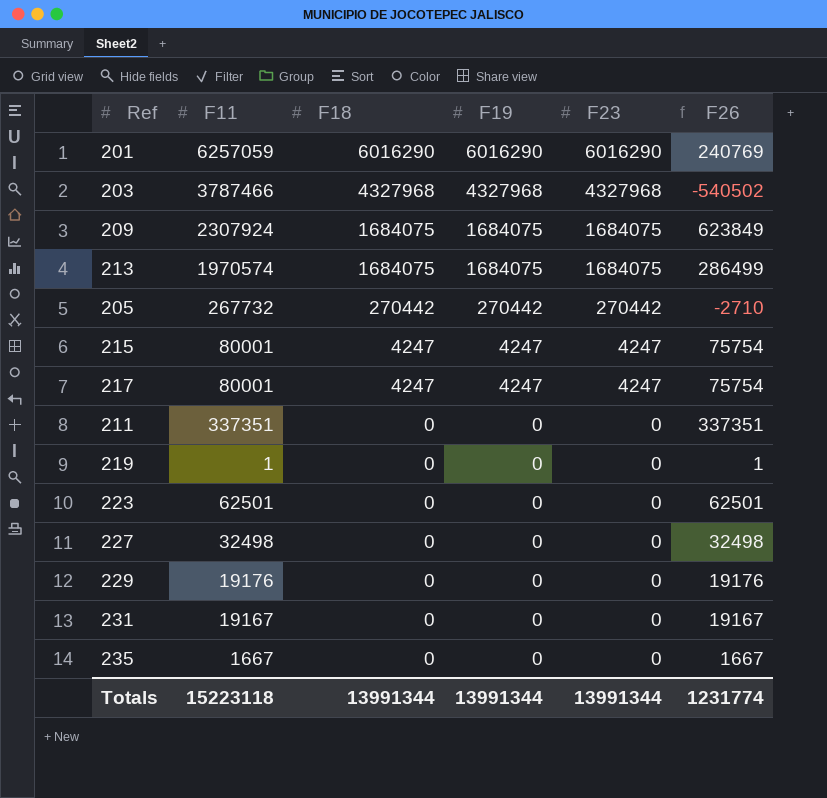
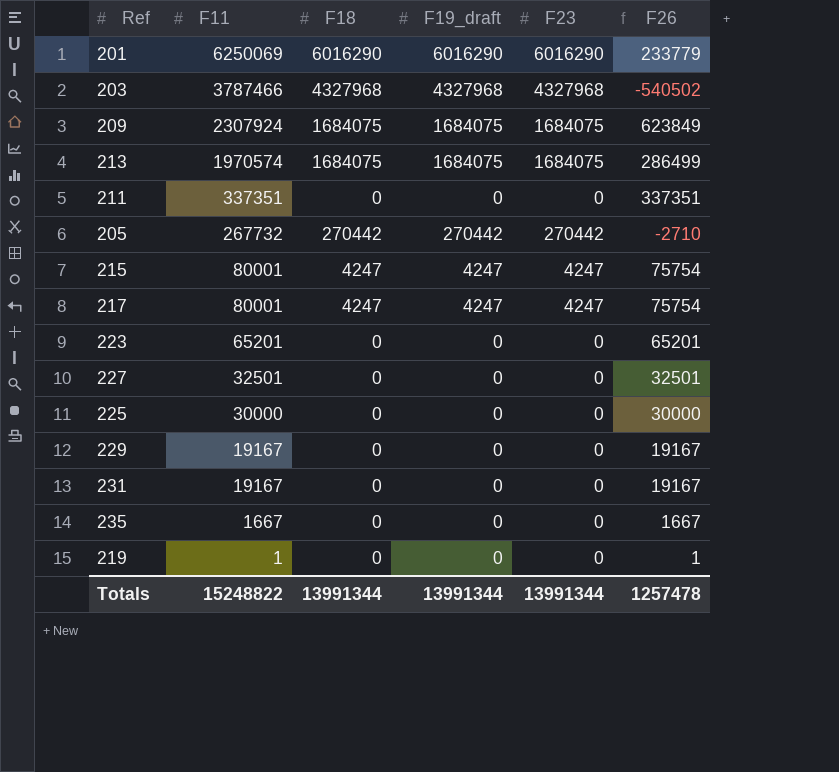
row order: F18 descending -> F11 descending
column name: F19 -> F19_draft
201 | F11: 6257059 -> 6250069
201 | F26: 240769 -> 233779
223 | F11: 62501 -> 65201
223 | F26: 62501 -> 65201
227 | F11: 32498 -> 32501
227 | F26: 32498 -> 32501
row 225: none -> 30000 | 0 | 0 | 0 | 30000
229 | F11: 19176 -> 19167
229 | F26: 19176 -> 19167
Totals | F11: 15223118 -> 15248822
Totals | F26: 1231774 -> 1257478

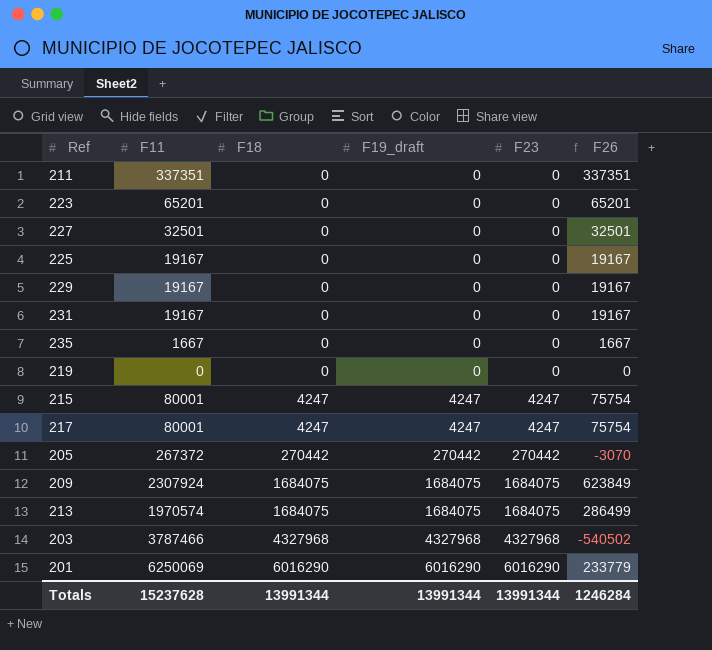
row order: F11 descending -> F18 ascending
225 | F11: 30000 -> 19167
225 | F26: 30000 -> 19167
219 | F11: 1 -> 0
219 | F26: 1 -> 0
205 | F11: 267732 -> 267372
205 | F26: -2710 -> -3070
Totals | F11: 15248822 -> 15237628
Totals | F26: 1257478 -> 1246284

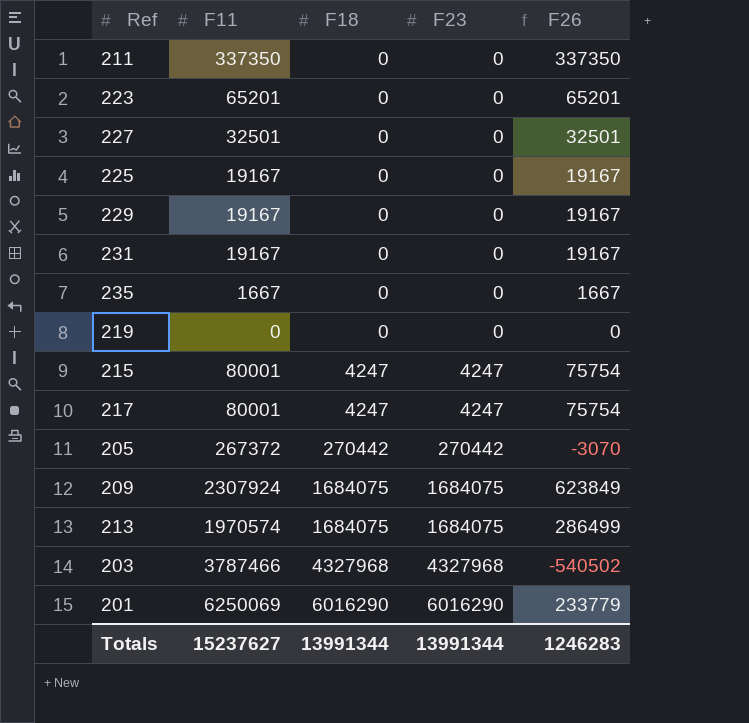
column F19_draft | position: 4 -> none
211 | F11: 337351 -> 337350
211 | F26: 337351 -> 337350
Totals | F11: 15237628 -> 15237627
Totals | F26: 1246284 -> 1246283

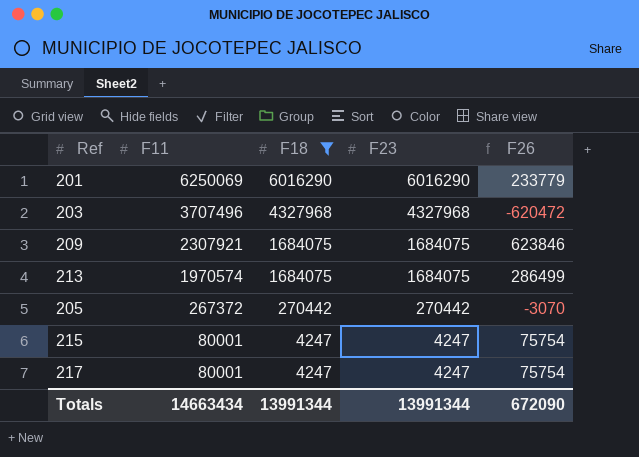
filter: none -> F18 != 0
row order: F18 ascending -> F11 descending
203 | F11: 3787466 -> 3707496
203 | F26: -540502 -> -620472
209 | F11: 2307924 -> 2307921
209 | F26: 623849 -> 623846
Totals | F11: 15237627 -> 14663434
Totals | F26: 1246283 -> 672090

